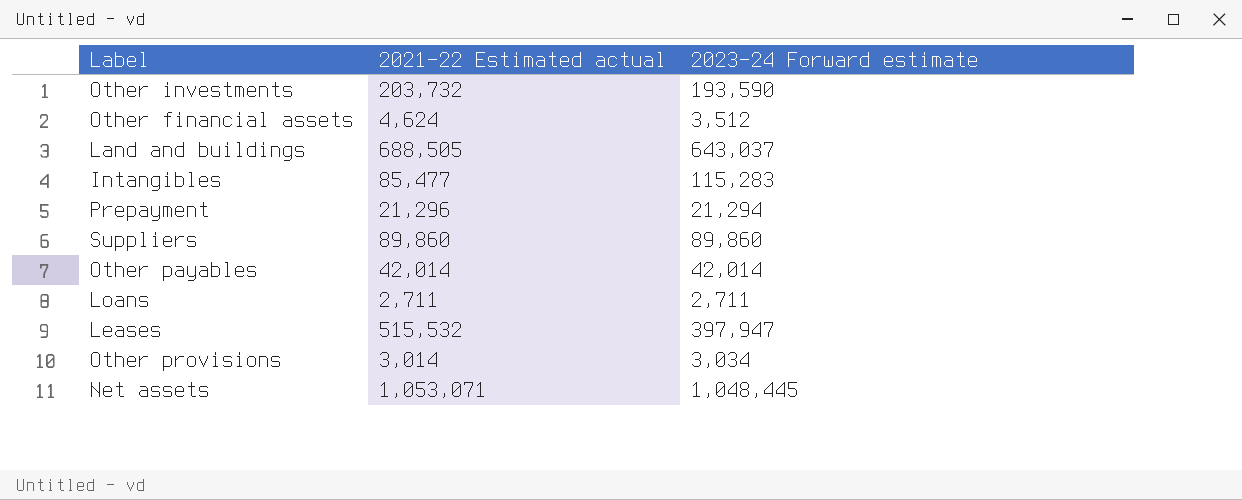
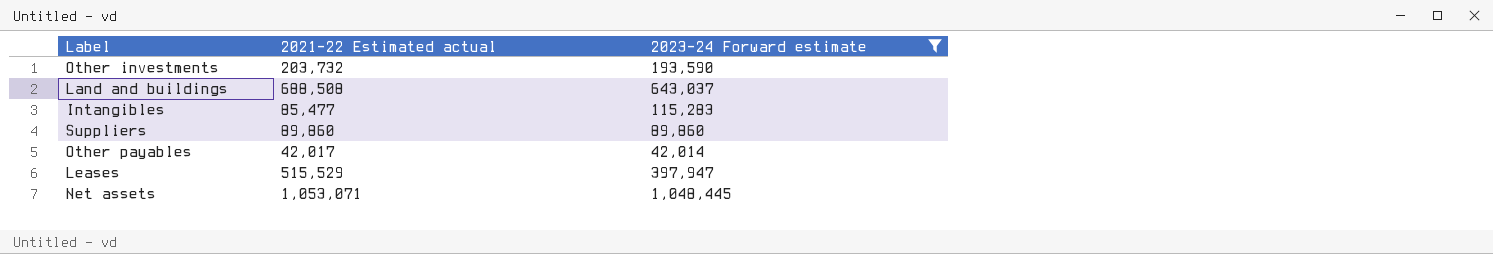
filter: none -> 2023-24 Forward estimate >= 42,014
Land and buildings | 2021-22 Estimated actual: 688,505 -> 688,508
Other payables | 2021-22 Estimated actual: 42,014 -> 42,017
Leases | 2021-22 Estimated actual: 515,532 -> 515,529

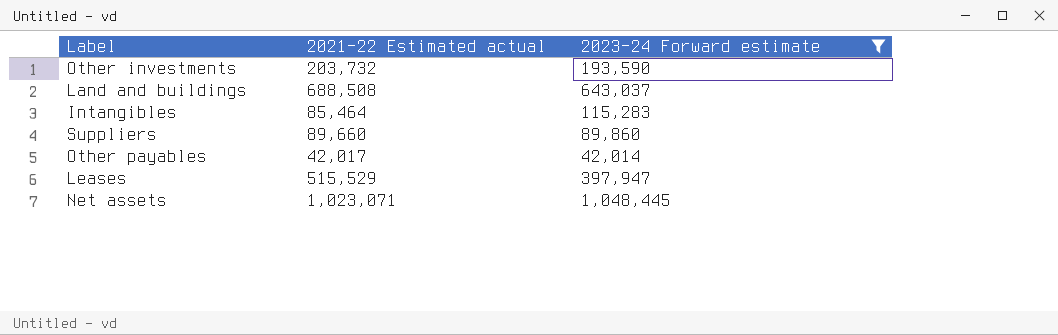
Intangibles | 2021-22 Estimated actual: 85,477 -> 85,464
Suppliers | 2021-22 Estimated actual: 89,860 -> 89,660
Net assets | 2021-22 Estimated actual: 1,053,071 -> 1,023,071

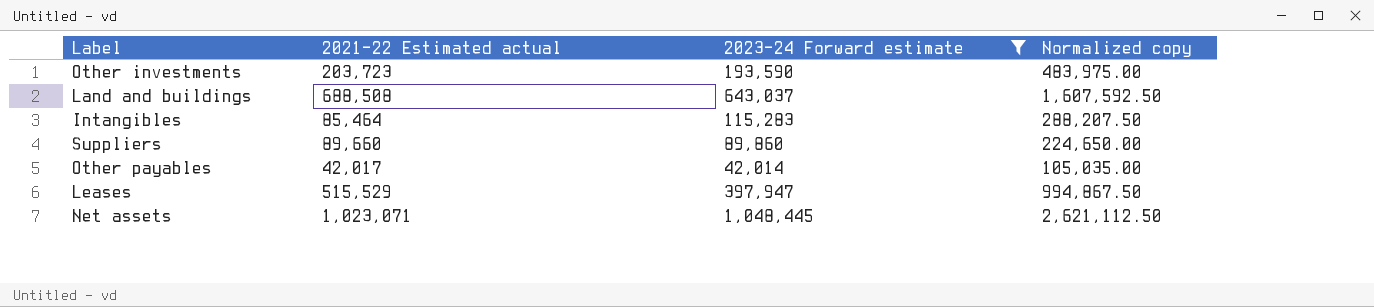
column Normalized copy | formula: none -> [2023-24 Forward estimate] * 2.5
Other investments | 2021-22 Estimated actual: 203,732 -> 203,723

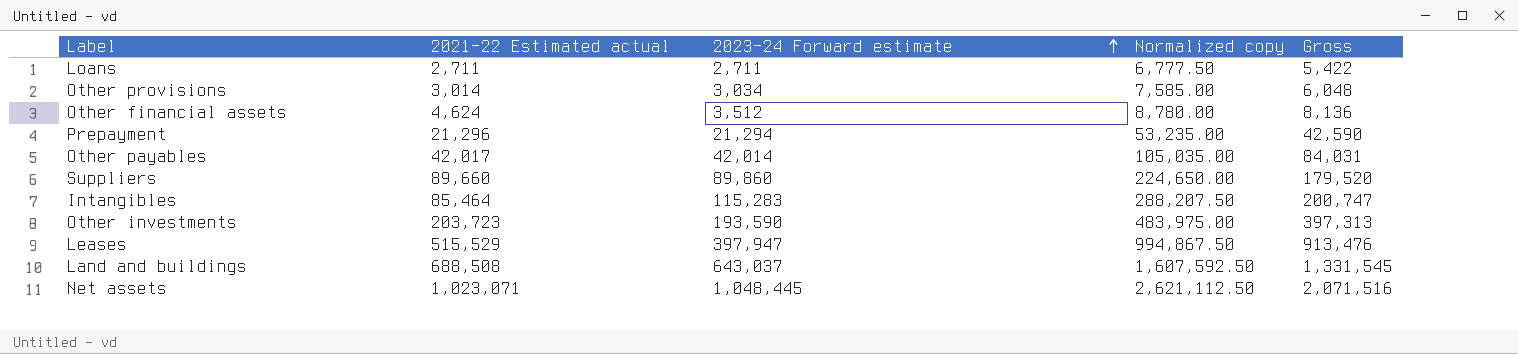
filter: 2023-24 Forward estimate >= 42,014 -> none
row order: none -> 2023-24 Forward estimate ascending
column Gross | formula: none -> [2021-22 Estimated actual] + [2023-24 Forward estimate]

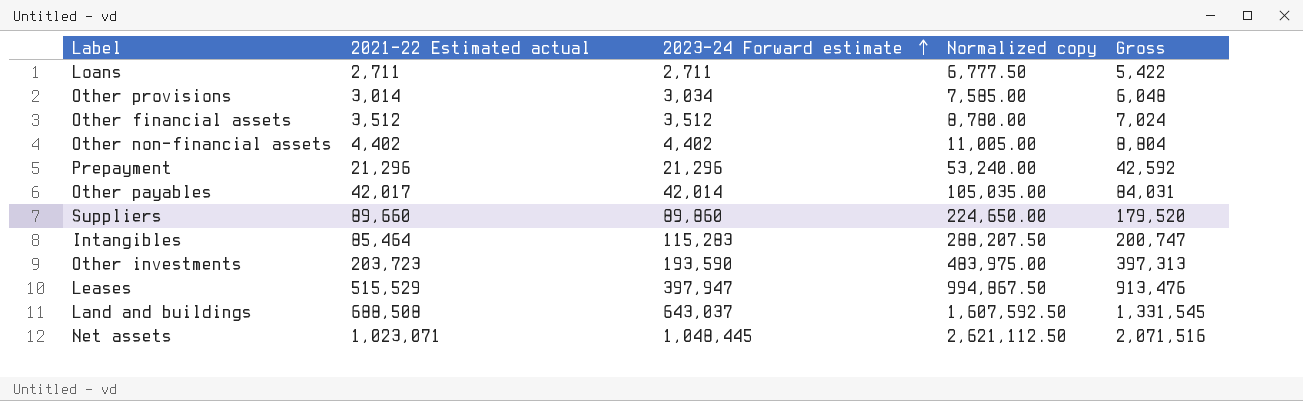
Other financial assets | 2021-22 Estimated actual: 4,624 -> 3,512
Other financial assets | Gross: 8,136 -> 7,024
row Other non-financial assets: none -> 4,402 | 4,402 | 11,005.00 | 8,804
Prepayment | 2023-24 Forward estimate: 21,294 -> 21,296
Prepayment | Normalized copy: 53,235.00 -> 53,240.00
Prepayment | Gross: 42,590 -> 42,592

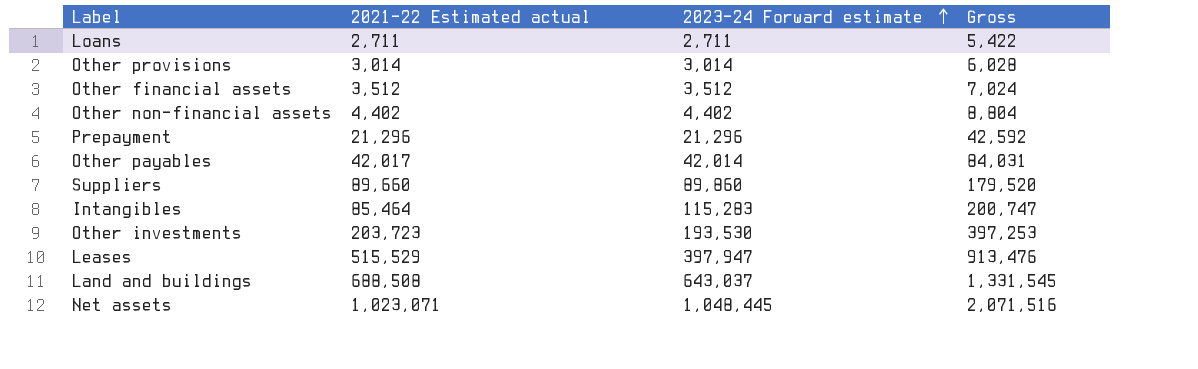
column Normalized copy | formula: [2023-24 Forward estimate] * 2.5 -> none
Other provisions | 2023-24 Forward estimate: 3,034 -> 3,014
Other provisions | Gross: 6,048 -> 6,028
Other investments | 2023-24 Forward estimate: 193,590 -> 193,530
Other investments | Gross: 397,313 -> 397,253

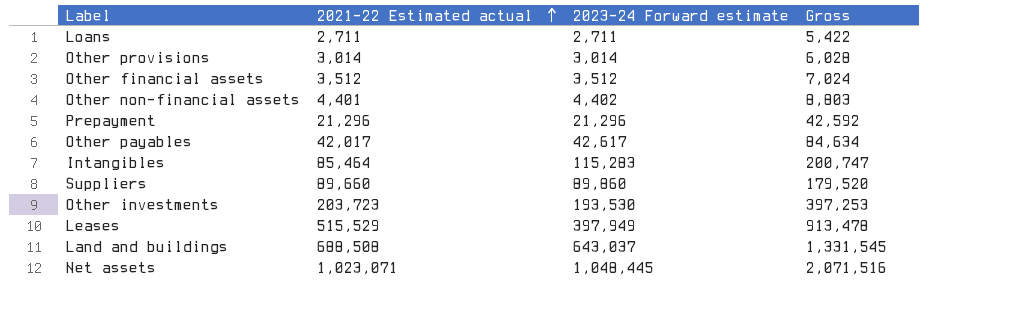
row order: 2023-24 Forward estimate ascending -> 2021-22 Estimated actual ascending
Other non-financial assets | 2021-22 Estimated actual: 4,402 -> 4,401
Other non-financial assets | Gross: 8,804 -> 8,803
Other payables | 2023-24 Forward estimate: 42,014 -> 42,617
Other payables | Gross: 84,031 -> 84,634
Leases | 2023-24 Forward estimate: 397,947 -> 397,949
Leases | Gross: 913,476 -> 913,478

